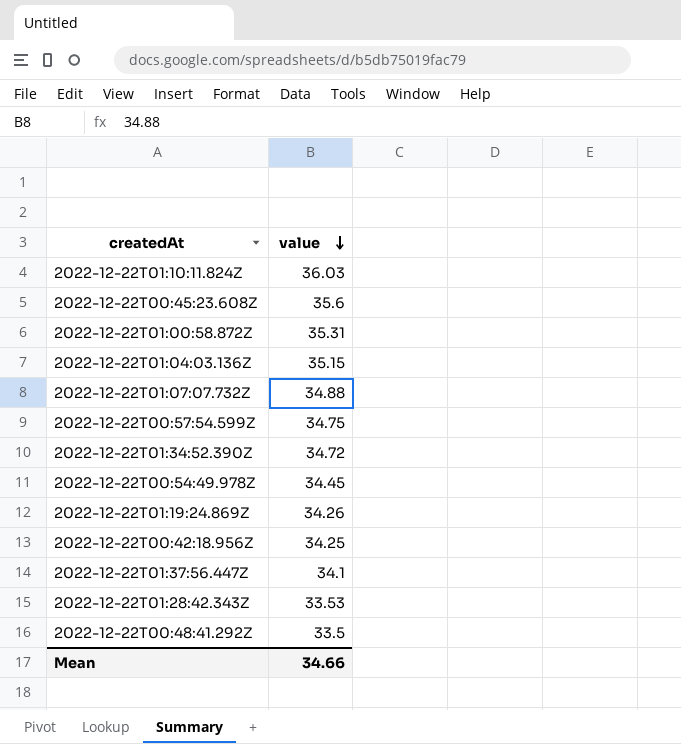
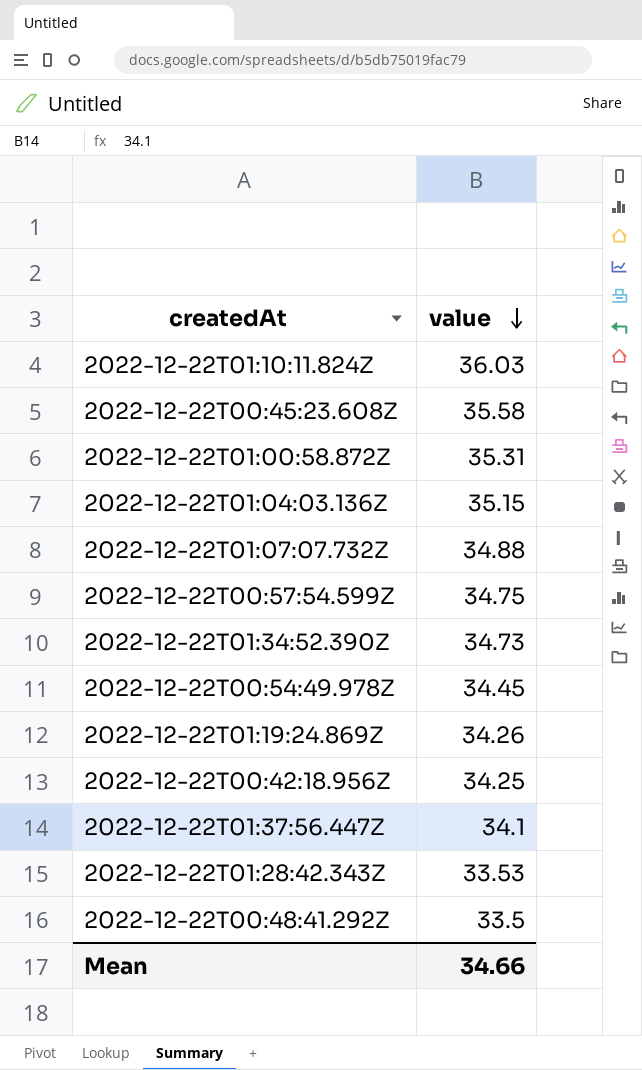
2022-12-22T00:45:23.608Z | value: 35.6 -> 35.58
2022-12-22T01:34:52.390Z | value: 34.72 -> 34.73

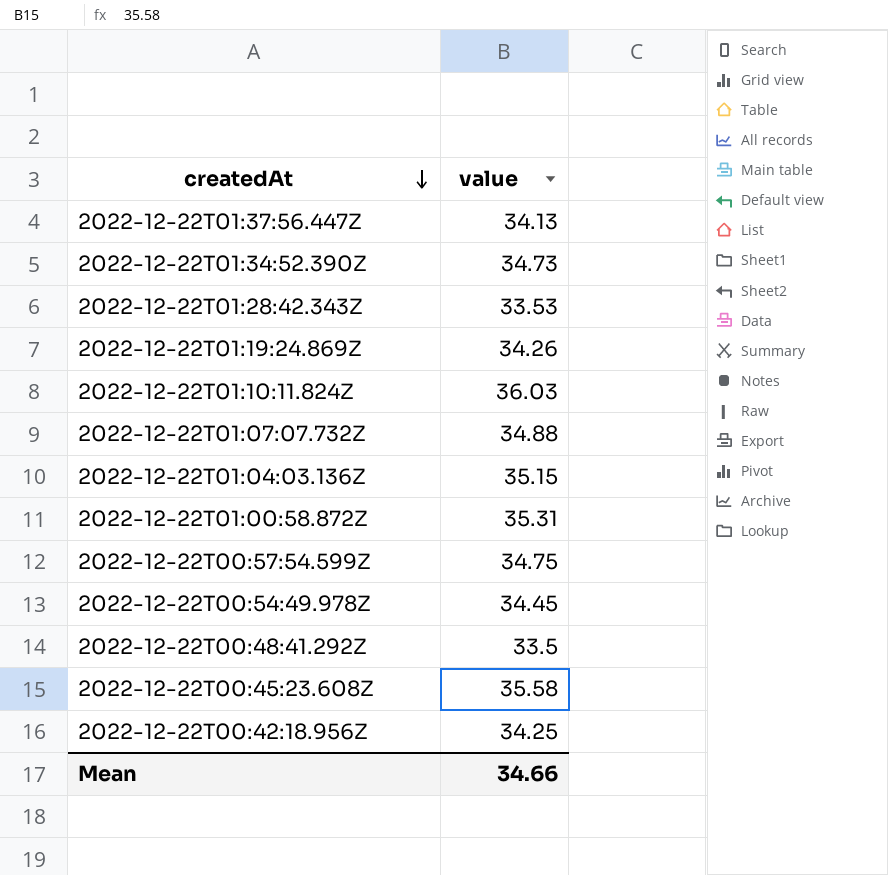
row order: value descending -> createdAt descending
2022-12-22T01:37:56.447Z | value: 34.1 -> 34.13

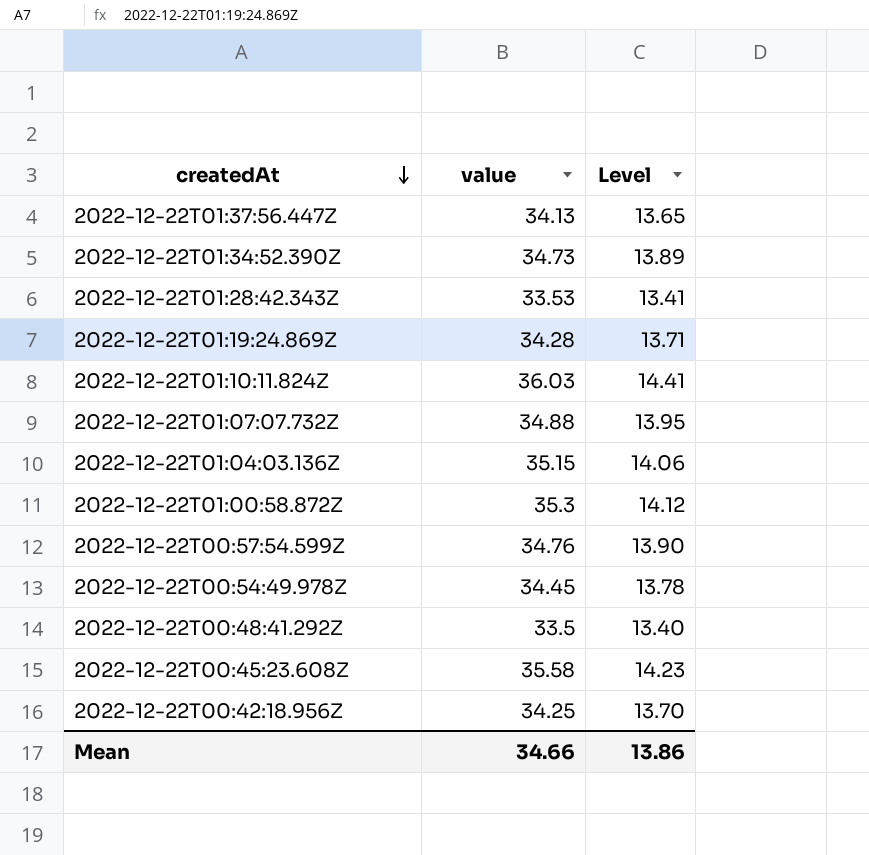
column Level | formula: none -> [value] * 0.4
2022-12-22T01:19:24.869Z | value: 34.26 -> 34.28
2022-12-22T01:00:58.872Z | value: 35.31 -> 35.3
2022-12-22T00:57:54.599Z | value: 34.75 -> 34.76

